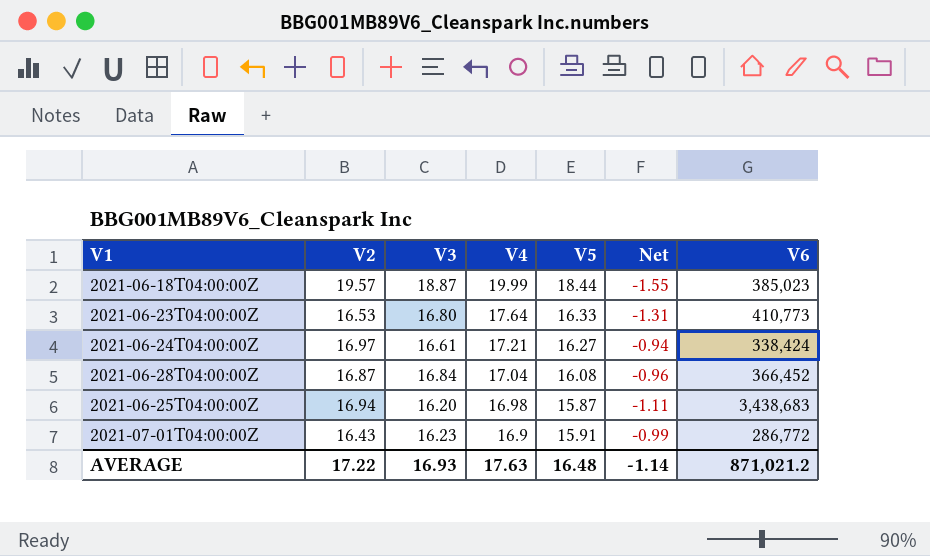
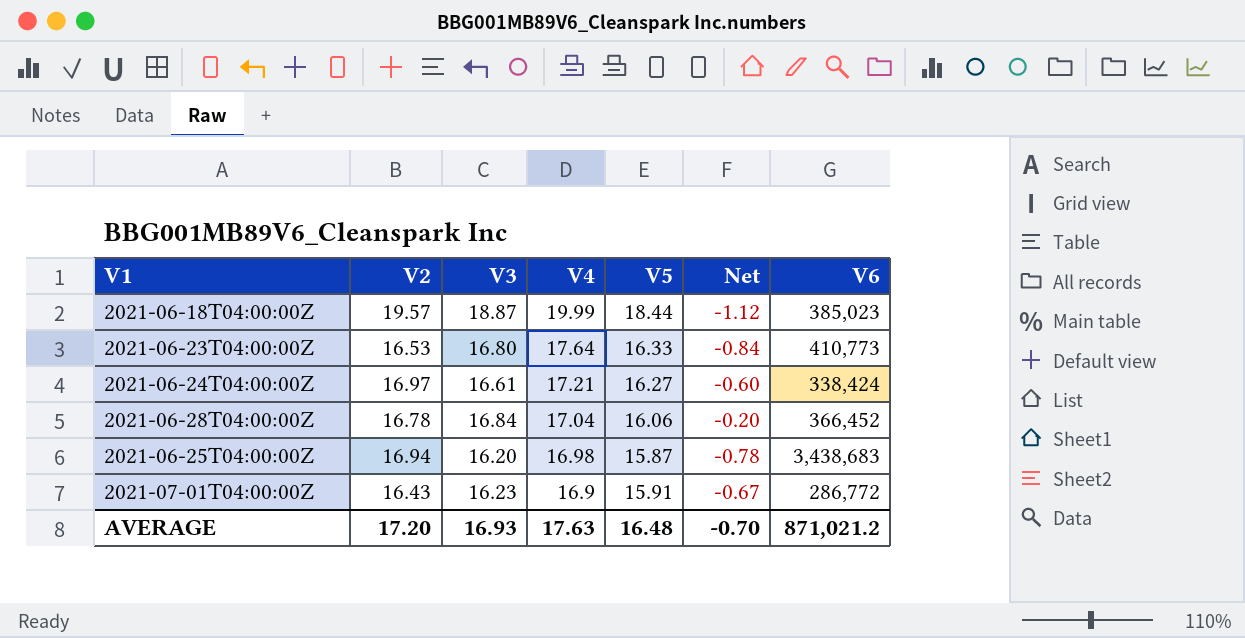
column Net | formula: [V5] - [V4] -> [V3] - [V4]
2021-06-28T04:00:00Z | V2: 16.87 -> 16.78
2021-06-28T04:00:00Z | V5: 16.08 -> 16.06
AVERAGE | V2: 17.22 -> 17.20
AVERAGE | Net: -1.14 -> -0.70

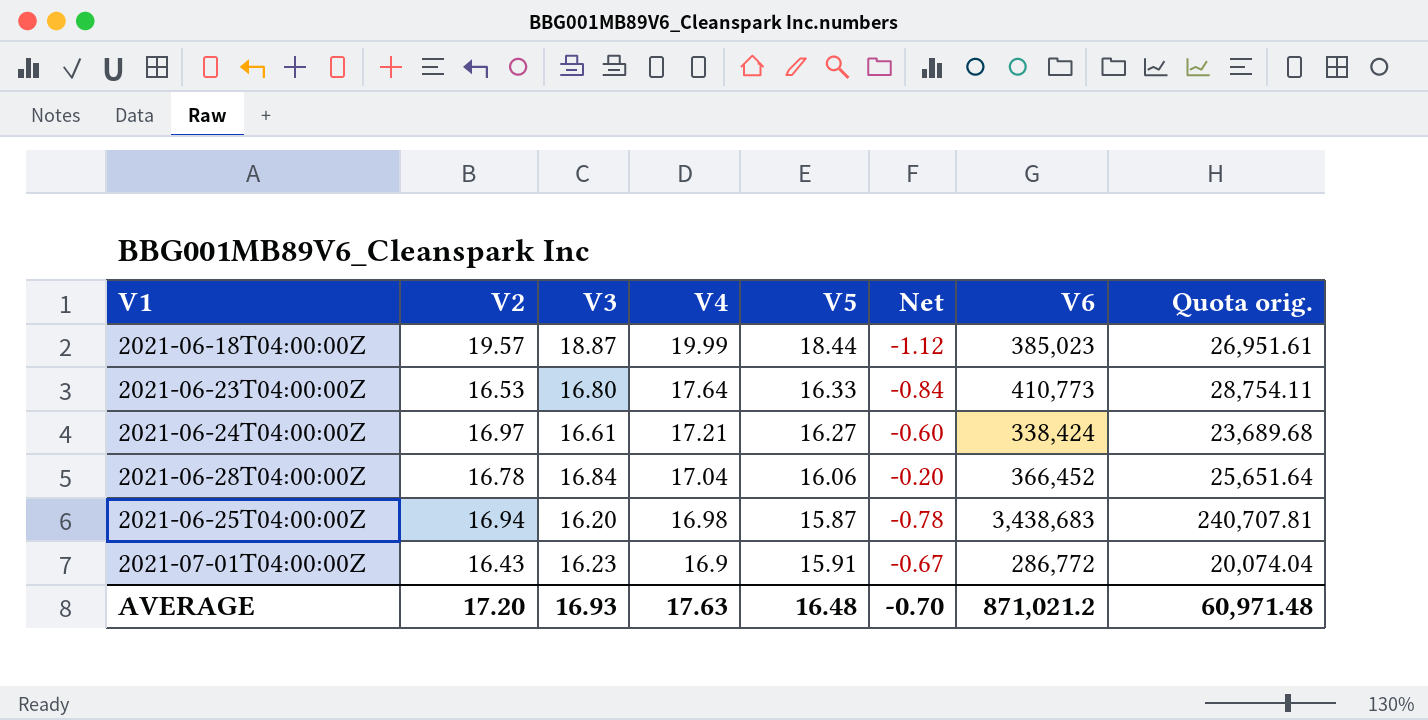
column Quota orig. | formula: none -> [V6] * 0.07

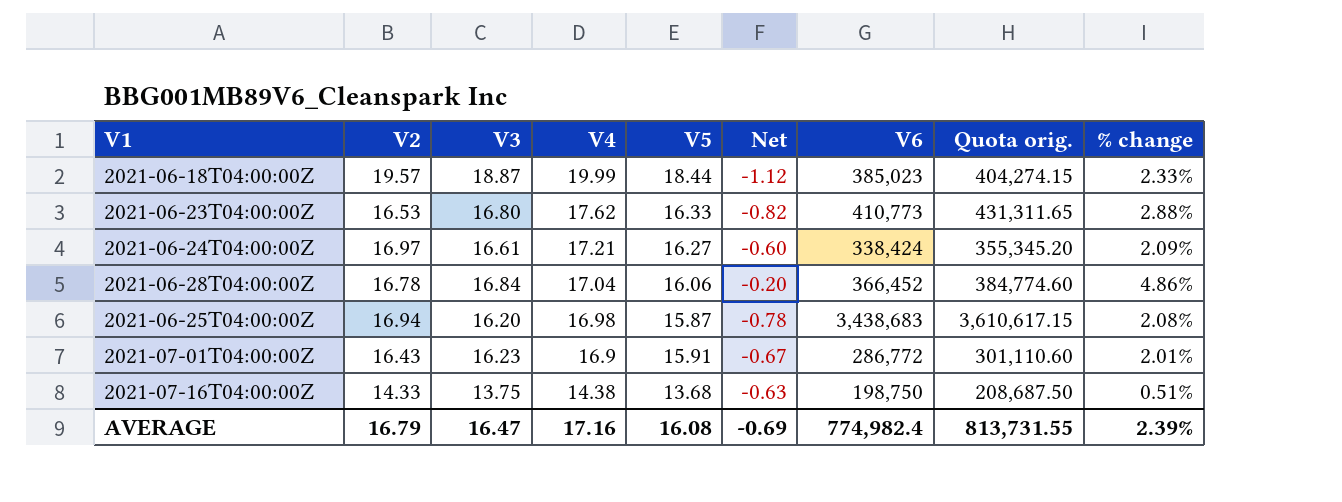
column Quota orig. | formula: [V6] * 0.07 -> [V6] * 1.05
column % change | formula: none -> ([V3] - [V5]) / [V5]
2021-06-23T04:00:00Z | V4: 17.64 -> 17.62
2021-06-23T04:00:00Z | Net: -0.84 -> -0.82
row 2021-07-16T04:00:00Z: none -> 14.33 | 13.75 | 14.38 | 13.68 | -0.63 | 198,750 | 208,687.50 | 0.51%
AVERAGE | V2: 17.20 -> 16.79
AVERAGE | V3: 16.93 -> 16.47
AVERAGE | V4: 17.63 -> 17.16
AVERAGE | V5: 16.48 -> 16.08
AVERAGE | Net: -0.70 -> -0.69
AVERAGE | V6: 871,021.2 -> 774,982.4
AVERAGE | Quota orig.: 60,971.48 -> 813,731.55

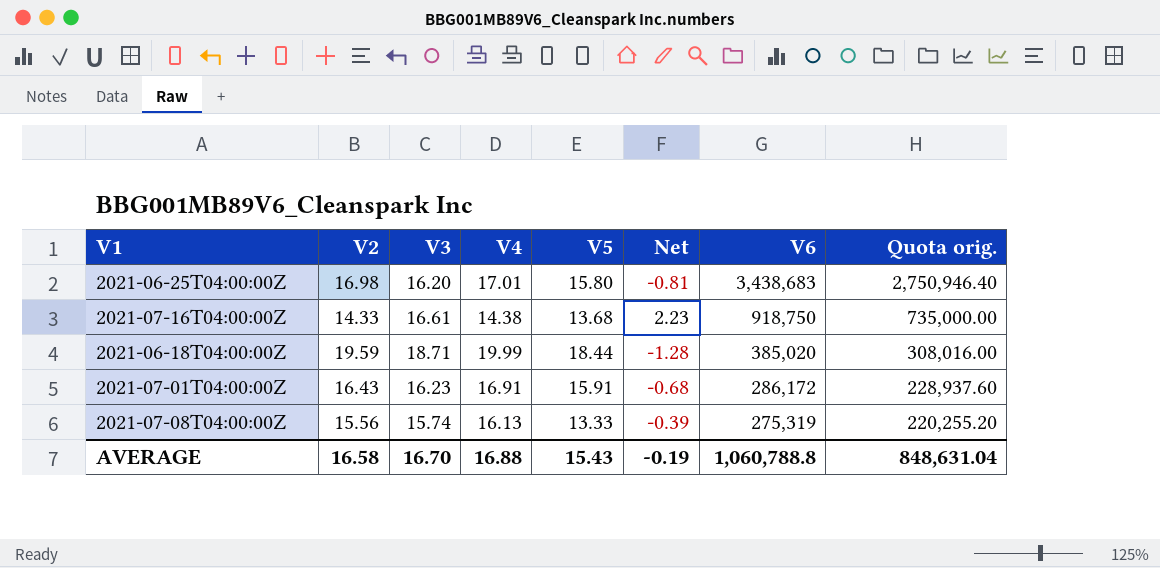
row order: V4 descending -> V6 descending
column % change | formula: ([V3] - [V5]) / [V5] -> none
column Quota orig. | formula: [V6] * 1.05 -> [V6] * 0.8
row 2021-06-23T04:00:00Z: 16.53 | 16.80 | 17.62 | 16.33 | -0.82 | 410,773 | 431,311.65 | 2.88% -> none
row 2021-06-24T04:00:00Z: 16.97 | 16.61 | 17.21 | 16.27 | -0.60 | 338,424 | 355,345.20 | 2.09% -> none
row 2021-06-28T04:00:00Z: 16.78 | 16.84 | 17.04 | 16.06 | -0.20 | 366,452 | 384,774.60 | 4.86% -> none
2021-06-25T04:00:00Z | V2: 16.94 -> 16.98
2021-06-25T04:00:00Z | V4: 16.98 -> 17.01
2021-06-25T04:00:00Z | V5: 15.87 -> 15.80
2021-06-25T04:00:00Z | Net: -0.78 -> -0.81
2021-07-16T04:00:00Z | V3: 13.75 -> 16.61
2021-07-16T04:00:00Z | Net: -0.63 -> 2.23
2021-07-16T04:00:00Z | V6: 198,750 -> 918,750
2021-06-18T04:00:00Z | V2: 19.57 -> 19.59
2021-06-18T04:00:00Z | V3: 18.87 -> 18.71
2021-06-18T04:00:00Z | Net: -1.12 -> -1.28
2021-06-18T04:00:00Z | V6: 385,023 -> 385,020
2021-07-01T04:00:00Z | V4: 16.9 -> 16.91
2021-07-01T04:00:00Z | Net: -0.67 -> -0.68
2021-07-01T04:00:00Z | V6: 286,772 -> 286,172
row 2021-07-08T04:00:00Z: none -> 15.56 | 15.74 | 16.13 | 13.33 | -0.39 | 275,319 | 220,255.20
AVERAGE | V2: 16.79 -> 16.58
AVERAGE | V3: 16.47 -> 16.70
AVERAGE | V4: 17.16 -> 16.88
AVERAGE | V5: 16.08 -> 15.43
AVERAGE | Net: -0.69 -> -0.19
AVERAGE | V6: 774,982.4 -> 1,060,788.8
AVERAGE | Quota orig.: 813,731.55 -> 848,631.04

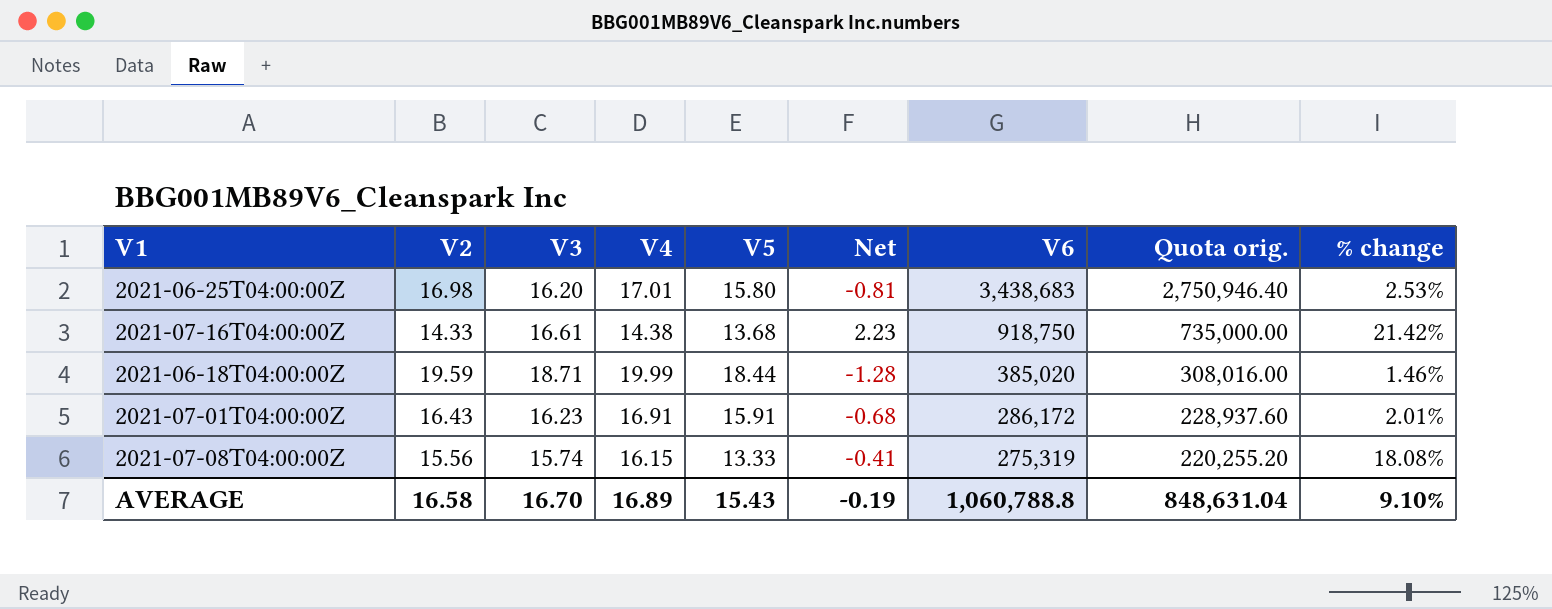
column % change | formula: none -> ([V3] - [V5]) / [V5]
2021-07-08T04:00:00Z | V4: 16.13 -> 16.15
2021-07-08T04:00:00Z | Net: -0.39 -> -0.41
AVERAGE | V4: 16.88 -> 16.89

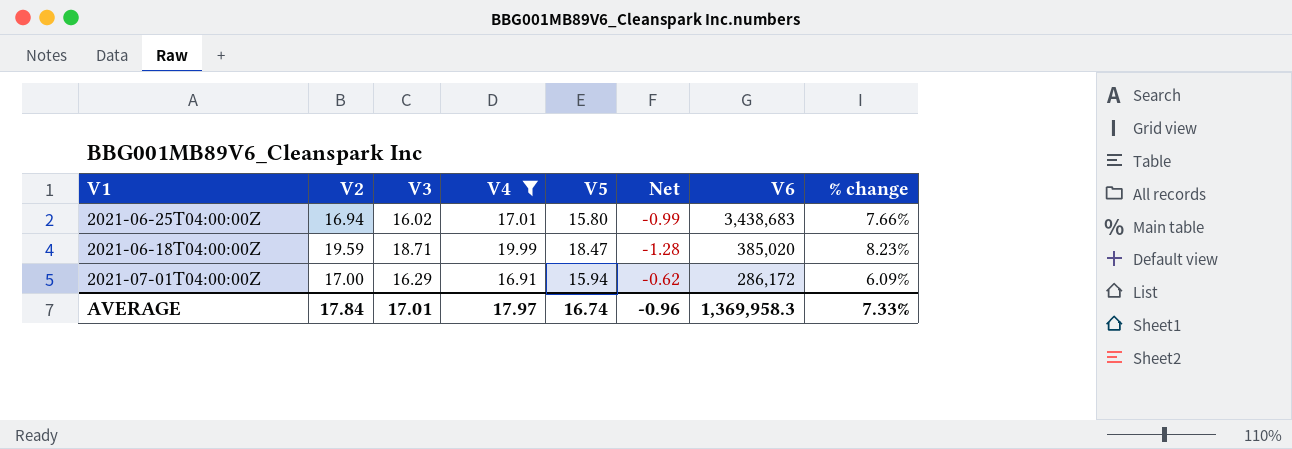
filter: none -> V4 >= 16.91
column Quota orig. | formula: [V6] * 0.8 -> none
column % change | formula: ([V3] - [V5]) / [V5] -> ([V4] - [V5]) / [V5]
2021-06-25T04:00:00Z | V2: 16.98 -> 16.94
2021-06-25T04:00:00Z | V3: 16.20 -> 16.02
2021-06-25T04:00:00Z | Net: -0.81 -> -0.99
2021-06-18T04:00:00Z | V5: 18.44 -> 18.47
2021-07-01T04:00:00Z | V2: 16.43 -> 17.00
2021-07-01T04:00:00Z | V3: 16.23 -> 16.29
2021-07-01T04:00:00Z | V5: 15.91 -> 15.94
2021-07-01T04:00:00Z | Net: -0.68 -> -0.62
AVERAGE | V2: 16.58 -> 17.84
AVERAGE | V3: 16.70 -> 17.01
AVERAGE | V4: 16.89 -> 17.97
AVERAGE | V5: 15.43 -> 16.74
AVERAGE | Net: -0.19 -> -0.96
AVERAGE | V6: 1,060,788.8 -> 1,369,958.3
AVERAGE | % change: 9.10% -> 7.33%

